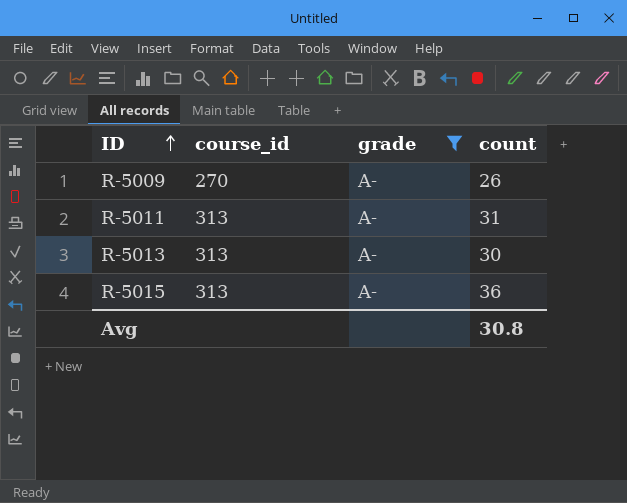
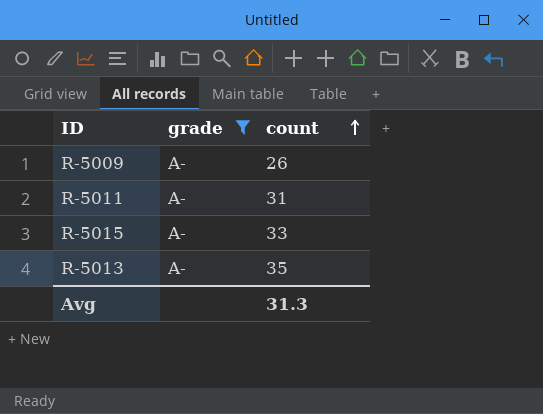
row order: ID ascending -> count ascending
column course_id | position: 2 -> none
R-5015 | count: 36 -> 33
R-5013 | count: 30 -> 35
Avg | count: 30.8 -> 31.3

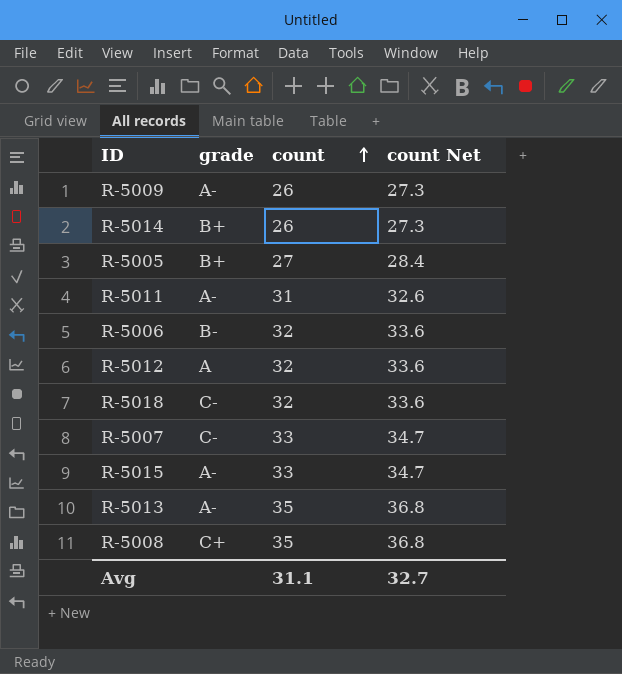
filter: grade = A- -> none
column count Net | formula: none -> [count] * 1.05
Avg | count: 31.3 -> 31.1

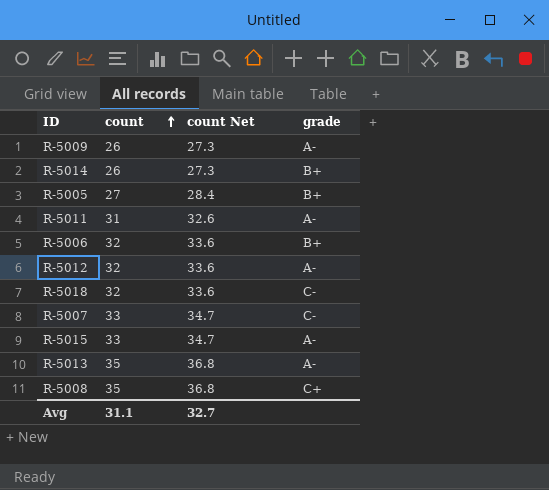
column grade | position: 2 -> 4
R-5006 | grade: B- -> B+
R-5012 | grade: A -> A-

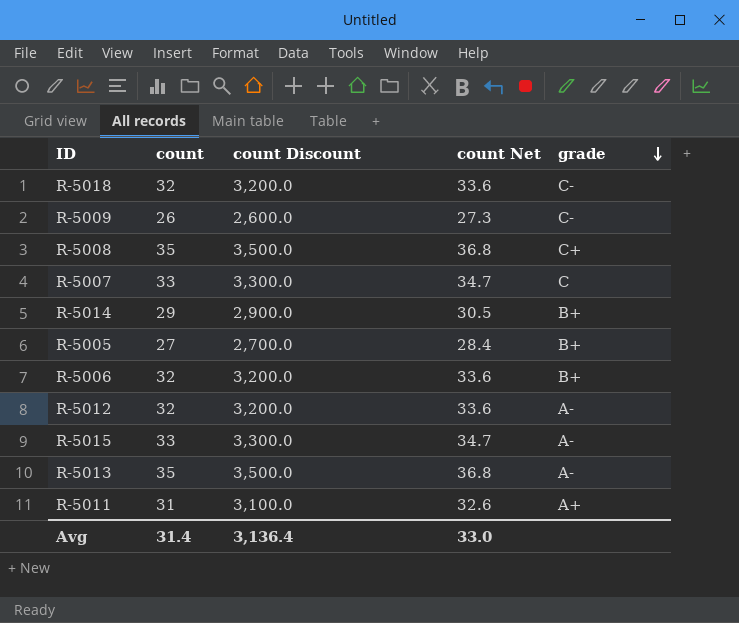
row order: count ascending -> grade descending
column count Discount | formula: none -> [count] * 100
R-5009 | grade: A- -> C-
R-5007 | grade: C- -> C
R-5014 | count: 26 -> 29
R-5014 | count Net: 27.3 -> 30.5
R-5011 | grade: A- -> A+
Avg | count: 31.1 -> 31.4
Avg | count Net: 32.7 -> 33.0

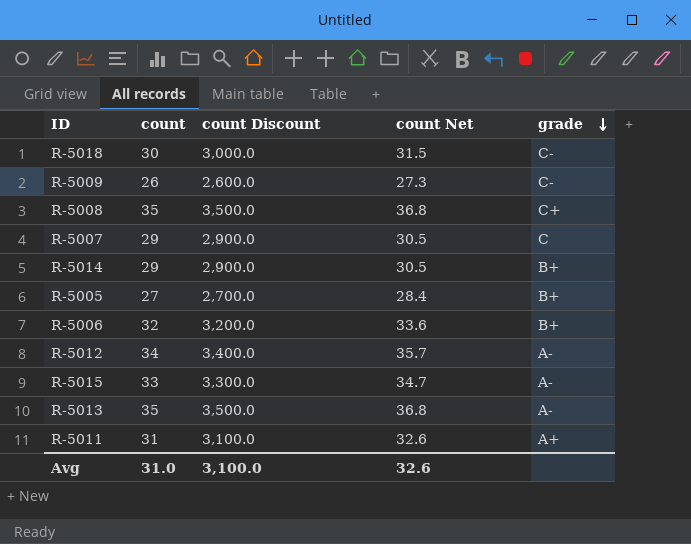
R-5018 | count: 32 -> 30
R-5018 | count Discount: 3,200.0 -> 3,000.0
R-5018 | count Net: 33.6 -> 31.5
R-5007 | count: 33 -> 29
R-5007 | count Discount: 3,300.0 -> 2,900.0
R-5007 | count Net: 34.7 -> 30.5
R-5012 | count: 32 -> 34
R-5012 | count Discount: 3,200.0 -> 3,400.0
R-5012 | count Net: 33.6 -> 35.7
Avg | count: 31.4 -> 31.0
Avg | count Discount: 3,136.4 -> 3,100.0
Avg | count Net: 33.0 -> 32.6

